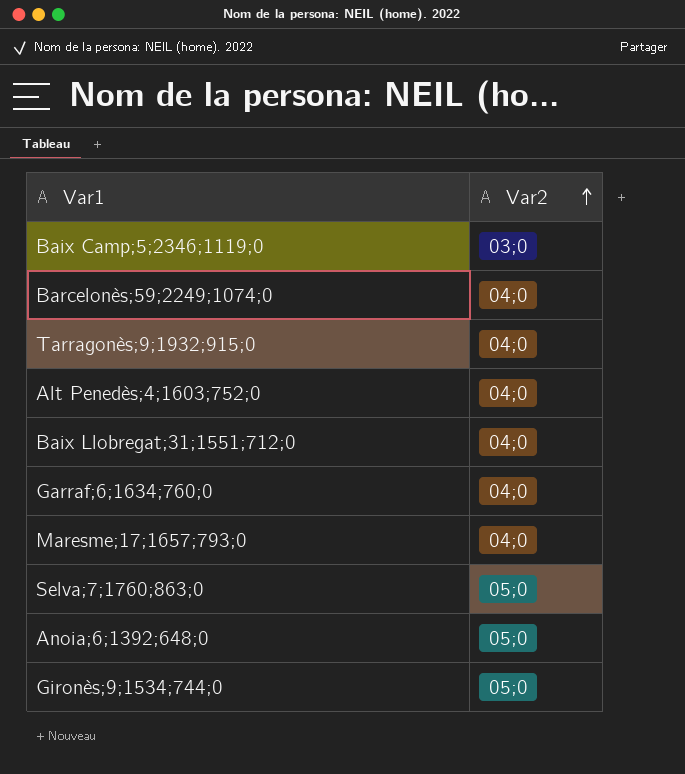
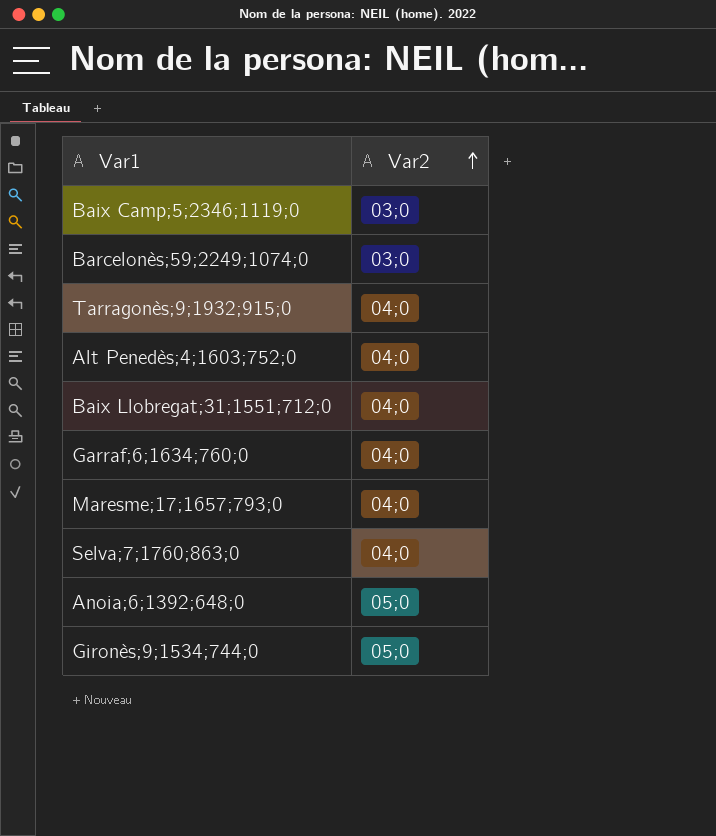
Barcelonès;59;2249;1074;0 | Var2: 04;0 -> 03;0
Selva;7;1760;863;0 | Var2: 05;0 -> 04;0

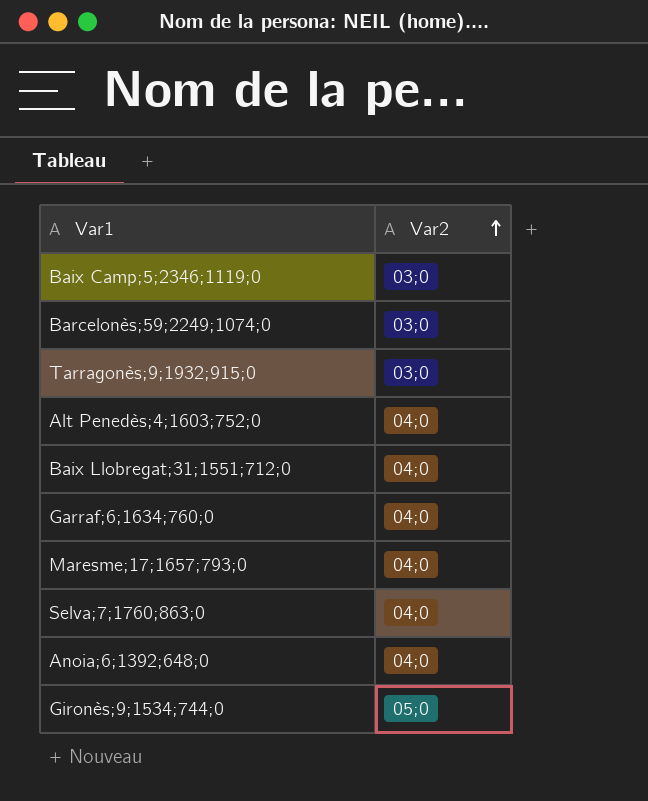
Tarragonès;9;1932;915;0 | Var2: 04;0 -> 03;0
Anoia;6;1392;648;0 | Var2: 05;0 -> 04;0

